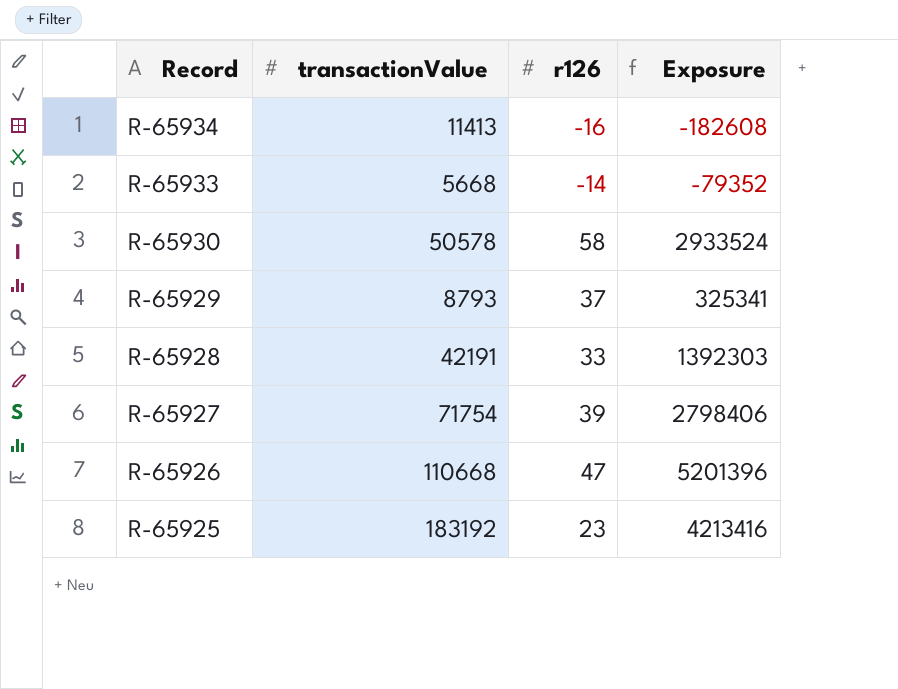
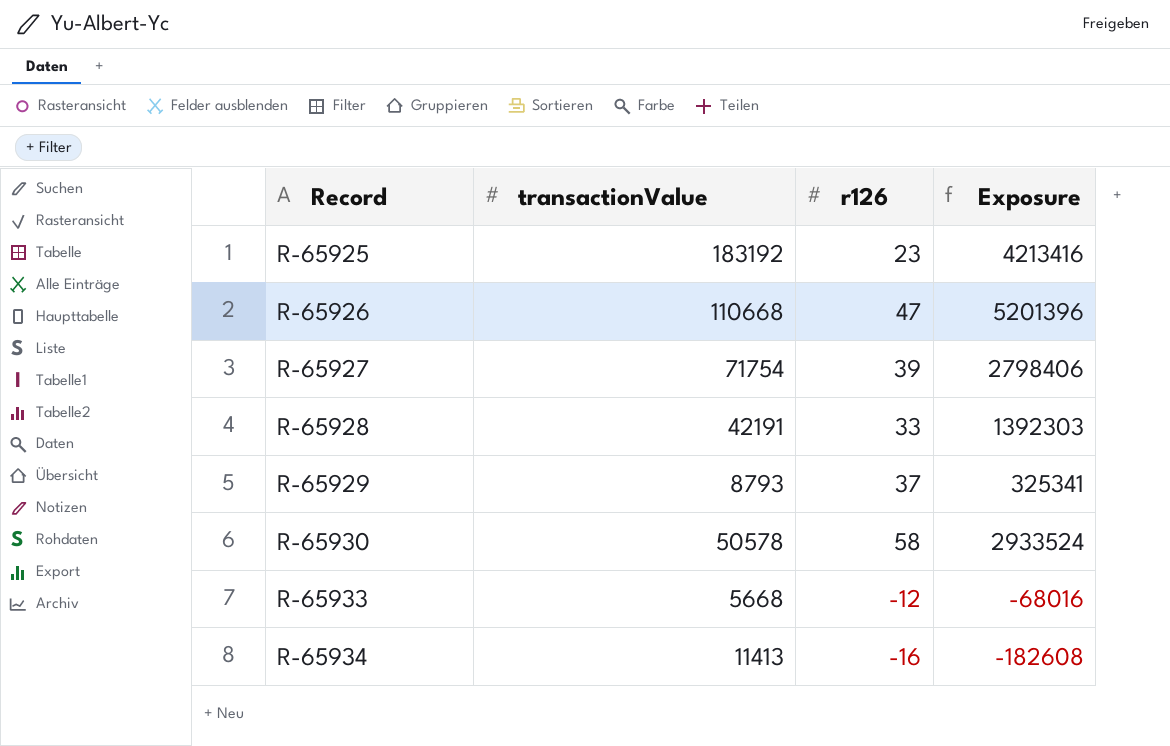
row order: Record descending -> Record ascending
R-65933 | r126: -14 -> -12
R-65933 | Exposure: -79352 -> -68016

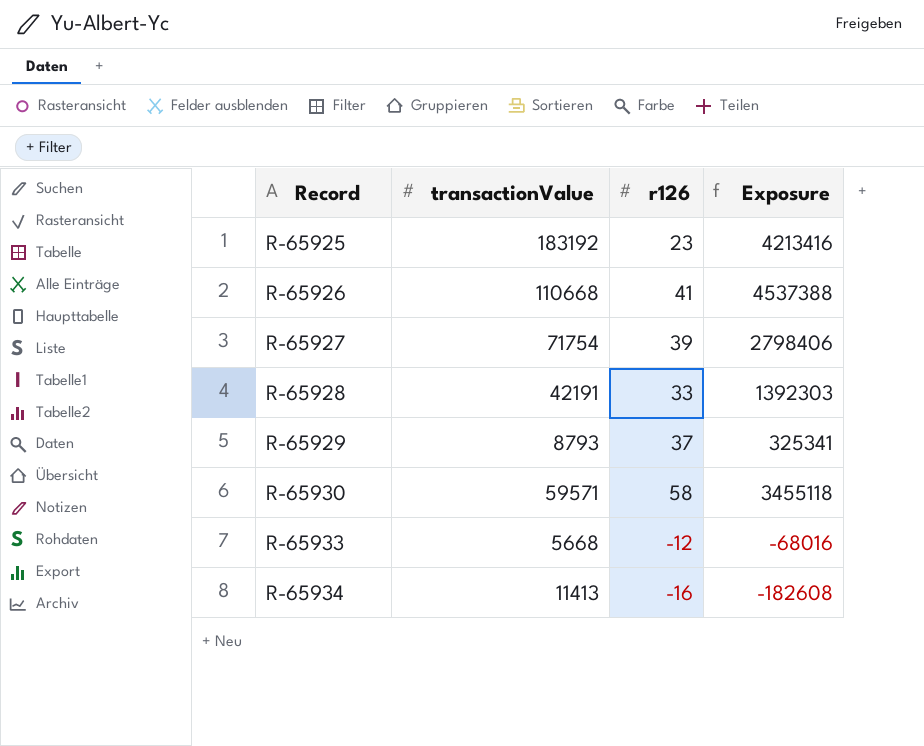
R-65926 | r126: 47 -> 41
R-65926 | Exposure: 5201396 -> 4537388
R-65930 | transactionValue: 50578 -> 59571
R-65930 | Exposure: 2933524 -> 3455118

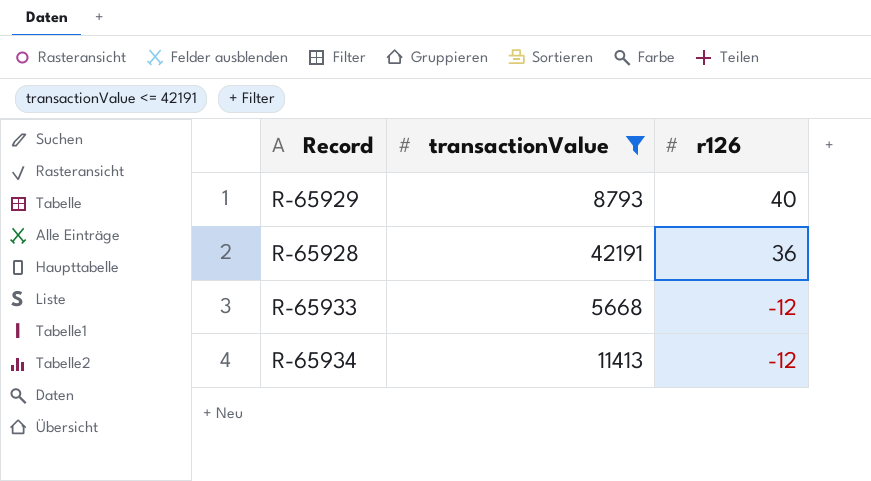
filter: none -> transactionValue <= 42191
row order: Record ascending -> r126 descending
column Exposure | formula: [transactionValue] * [r126] -> none
R-65929 | r126: 37 -> 40
R-65928 | r126: 33 -> 36
R-65934 | r126: -16 -> -12

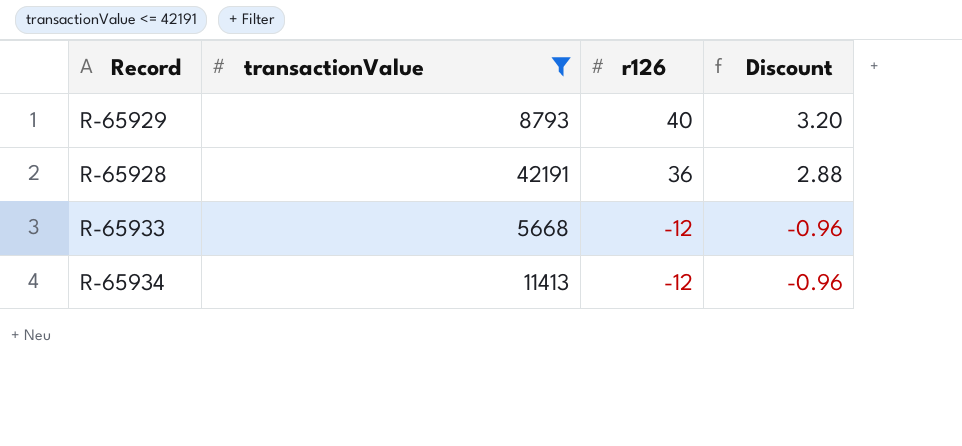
column Discount | formula: none -> [r126] * 0.08

